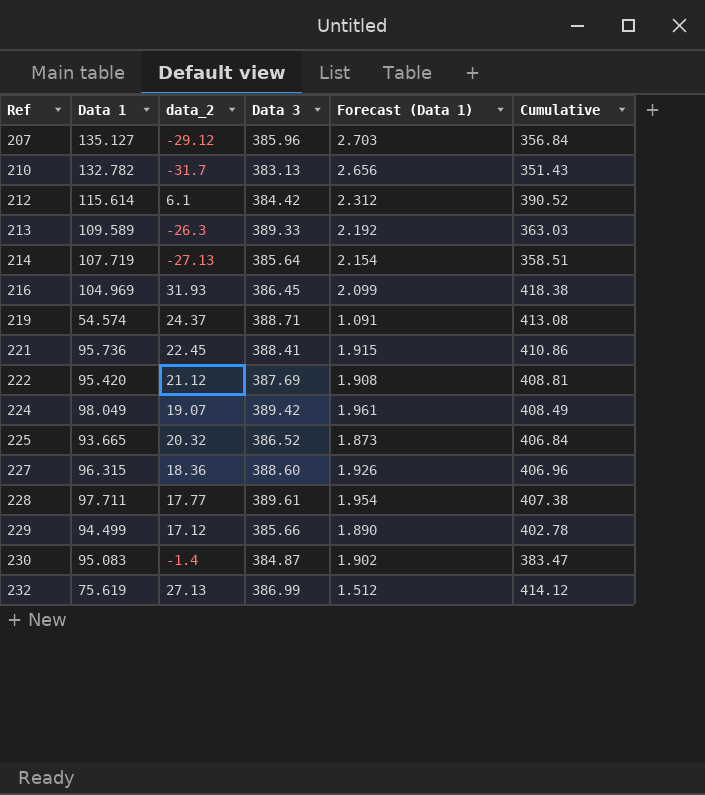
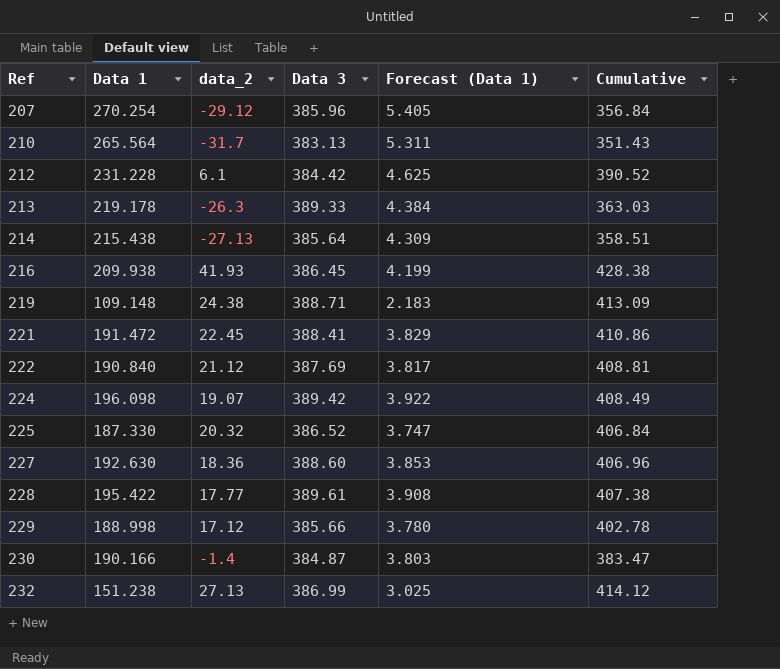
207 | Data 1: 135.127 -> 270.254
207 | Forecast (Data 1): 2.703 -> 5.405
210 | Data 1: 132.782 -> 265.564
210 | Forecast (Data 1): 2.656 -> 5.311
212 | Data 1: 115.614 -> 231.228
212 | Forecast (Data 1): 2.312 -> 4.625
213 | Data 1: 109.589 -> 219.178
213 | Forecast (Data 1): 2.192 -> 4.384
214 | Data 1: 107.719 -> 215.438
214 | Forecast (Data 1): 2.154 -> 4.309
216 | Data 1: 104.969 -> 209.938
216 | data_2: 31.93 -> 41.93
216 | Forecast (Data 1): 2.099 -> 4.199
216 | Cumulative: 418.38 -> 428.38
219 | Data 1: 54.574 -> 109.148
219 | data_2: 24.37 -> 24.38
219 | Forecast (Data 1): 1.091 -> 2.183
219 | Cumulative: 413.08 -> 413.09
221 | Data 1: 95.736 -> 191.472
221 | Forecast (Data 1): 1.915 -> 3.829
222 | Data 1: 95.420 -> 190.840
222 | Forecast (Data 1): 1.908 -> 3.817
224 | Data 1: 98.049 -> 196.098
224 | Forecast (Data 1): 1.961 -> 3.922
225 | Data 1: 93.665 -> 187.330
225 | Forecast (Data 1): 1.873 -> 3.747
227 | Data 1: 96.315 -> 192.630
227 | Forecast (Data 1): 1.926 -> 3.853
228 | Data 1: 97.711 -> 195.422
228 | Forecast (Data 1): 1.954 -> 3.908
229 | Data 1: 94.499 -> 188.998
229 | Forecast (Data 1): 1.890 -> 3.780
230 | Data 1: 95.083 -> 190.166
230 | Forecast (Data 1): 1.902 -> 3.803
232 | Data 1: 75.619 -> 151.238
232 | Forecast (Data 1): 1.512 -> 3.025

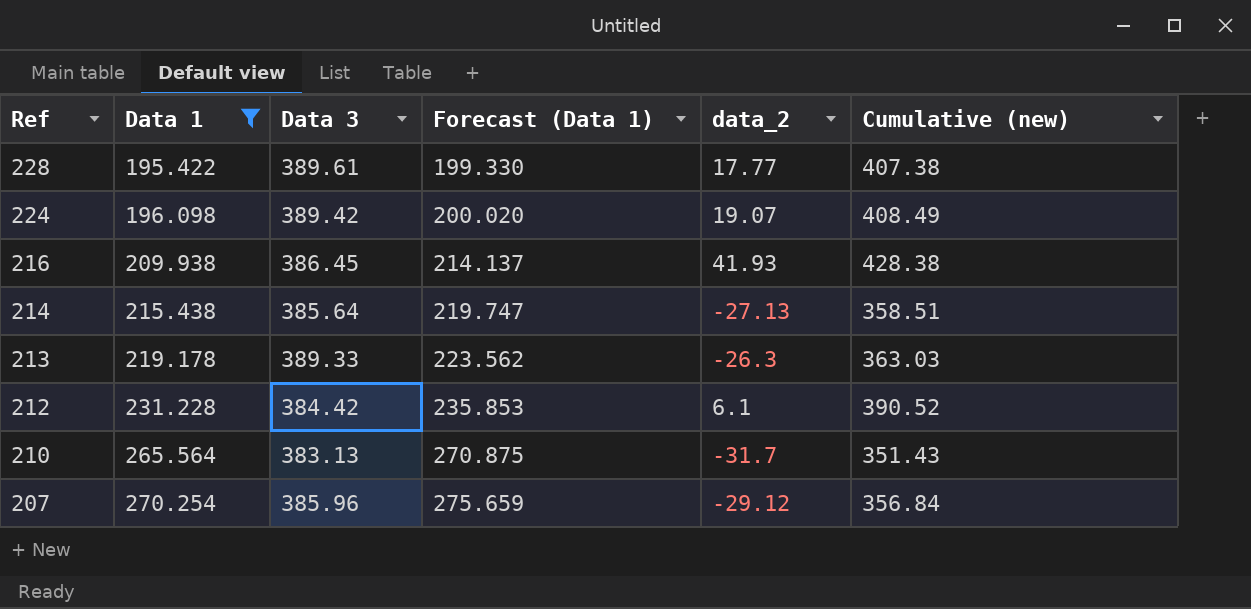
filter: none -> Data 1 >= 195.422
row order: Ref ascending -> Ref descending
column Forecast (Data 1) | formula: [Data 1] * 0.02 -> [Data 1] * 1.02
column data_2 | position: 3 -> 5
column name: Cumulative -> Cumulative (new)

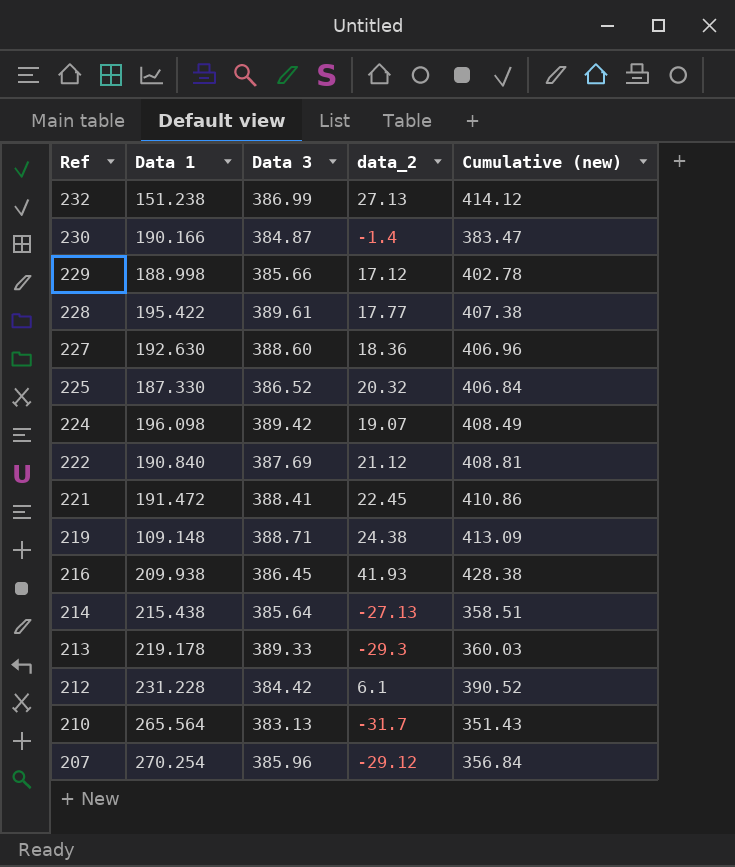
filter: Data 1 >= 195.422 -> none
column Forecast (Data 1) | formula: [Data 1] * 1.02 -> none
213 | data_2: -26.3 -> -29.3
213 | Cumulative (new): 363.03 -> 360.03

